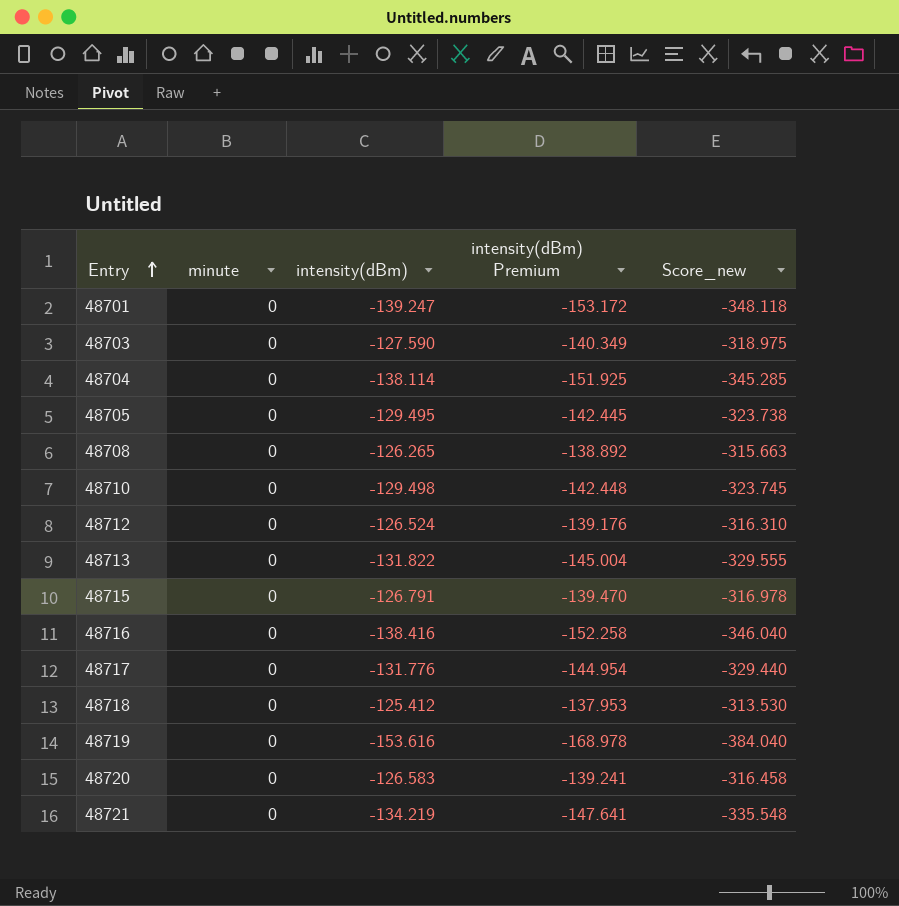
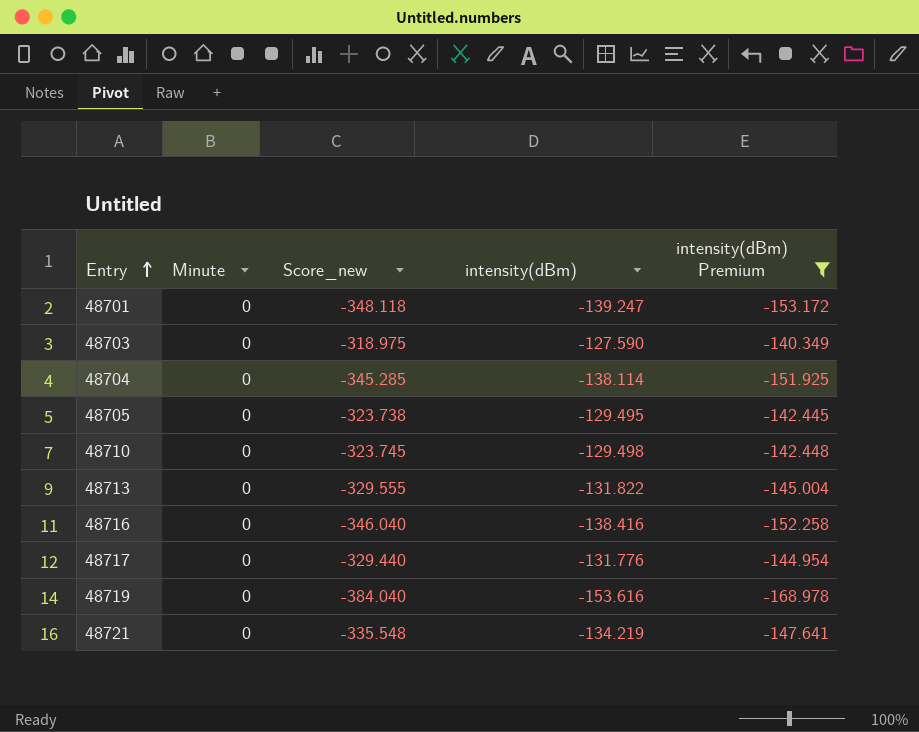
filter: none -> intensity(dBm) Premium <= -140.349
column name: minute -> Minute
column Score_new | position: 5 -> 3

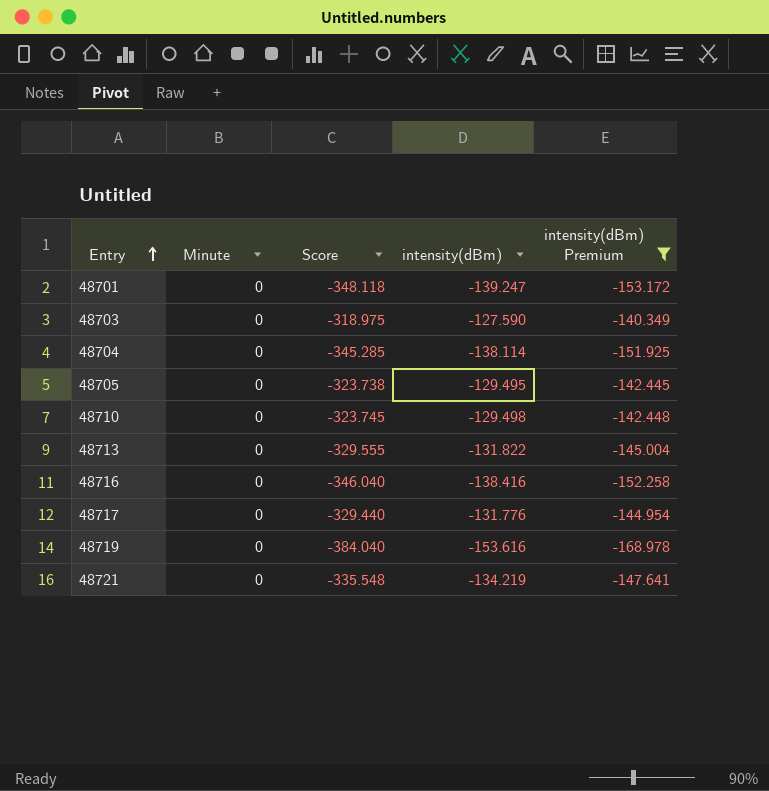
column name: Score_new -> Score

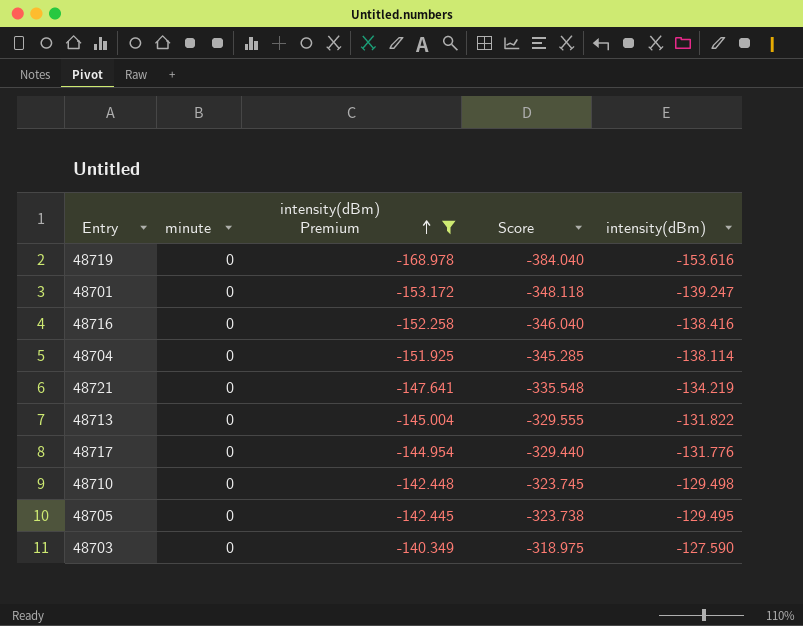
row order: Entry ascending -> intensity(dBm) Premium ascending
column name: Minute -> minute
column intensity(dBm) Premium | position: 5 -> 3

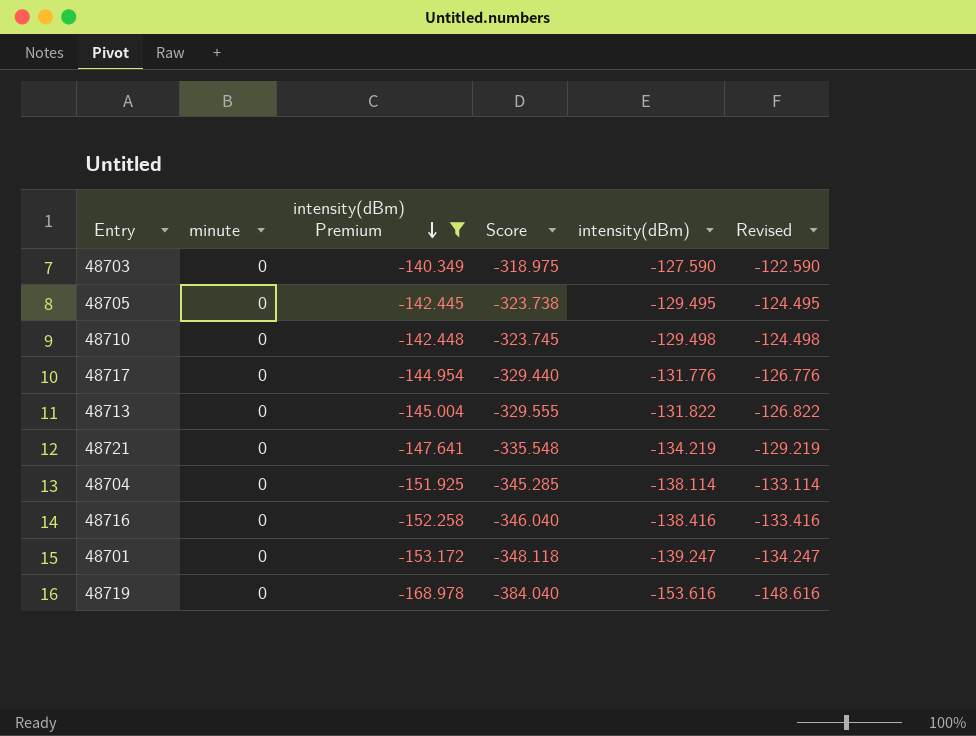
row order: intensity(dBm) Premium ascending -> intensity(dBm) Premium descending
column Revised | formula: none -> [intensity(dBm)] + 5

